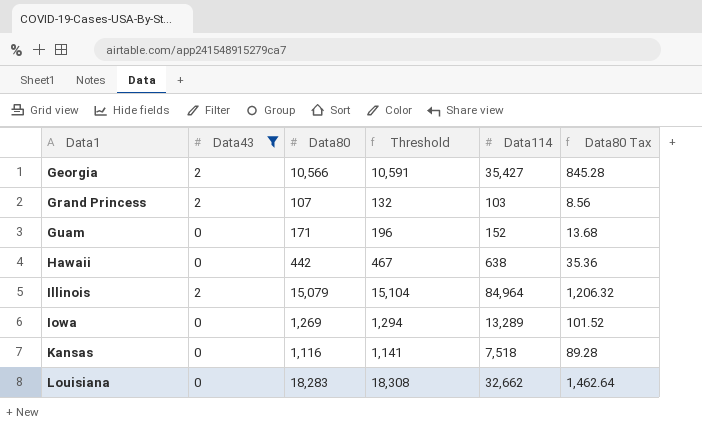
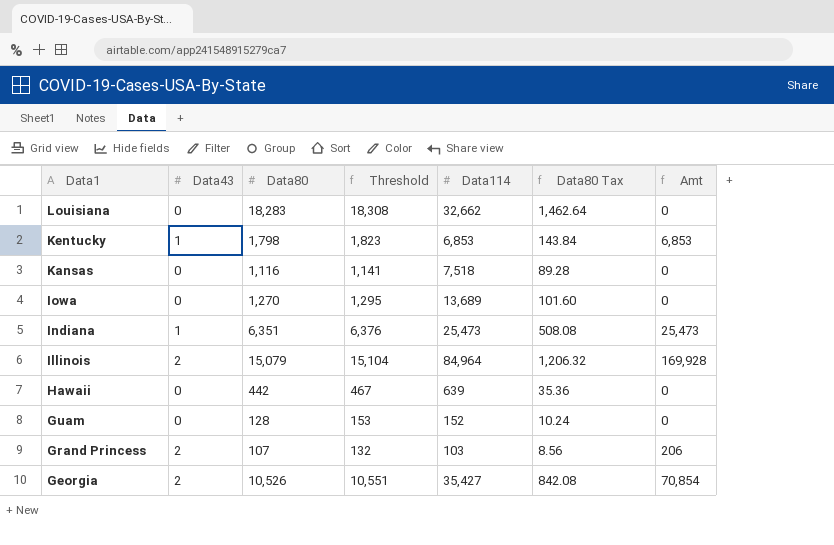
filter: Data43 != 1 -> none
row order: Data1 ascending -> Data1 descending
column Amt | formula: none -> [Data43] * [Data114]
Iowa | Data80: 1,269 -> 1,270
Iowa | Threshold: 1,294 -> 1,295
Iowa | Data114: 13,289 -> 13,689
Iowa | Data80 Tax: 101.52 -> 101.60
Hawaii | Data114: 638 -> 639
Guam | Data80: 171 -> 128
Guam | Threshold: 196 -> 153
Guam | Data80 Tax: 13.68 -> 10.24
Georgia | Data80: 10,566 -> 10,526
Georgia | Threshold: 10,591 -> 10,551
Georgia | Data80 Tax: 845.28 -> 842.08

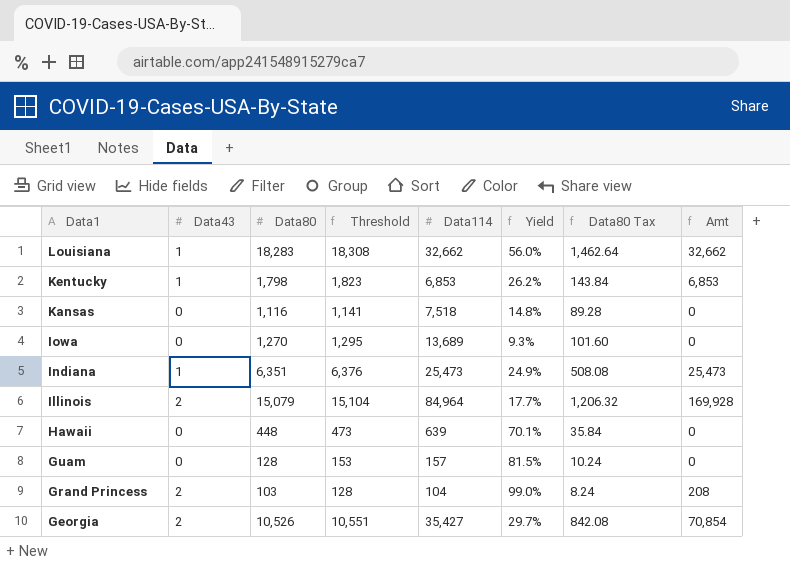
column Yield | formula: none -> [Data80] / [Data114]
Louisiana | Data43: 0 -> 1
Louisiana | Amt: 0 -> 32,662
Hawaii | Data80: 442 -> 448
Hawaii | Threshold: 467 -> 473
Hawaii | Data80 Tax: 35.36 -> 35.84
Guam | Data114: 152 -> 157
Grand Princess | Data80: 107 -> 103
Grand Princess | Threshold: 132 -> 128
Grand Princess | Data114: 103 -> 104
Grand Princess | Data80 Tax: 8.56 -> 8.24
Grand Princess | Amt: 206 -> 208

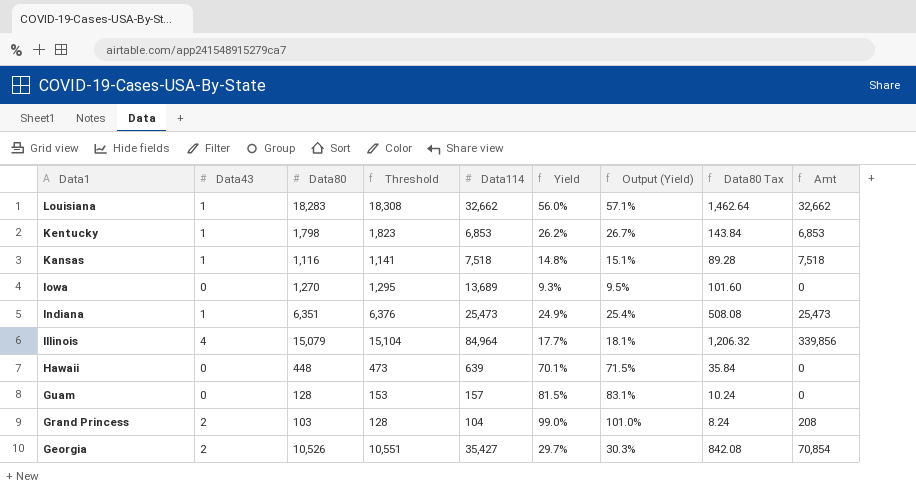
column Output (Yield) | formula: none -> [Yield] * 1.02
Kansas | Data43: 0 -> 1
Kansas | Amt: 0 -> 7,518
Illinois | Data43: 2 -> 4
Illinois | Amt: 169,928 -> 339,856

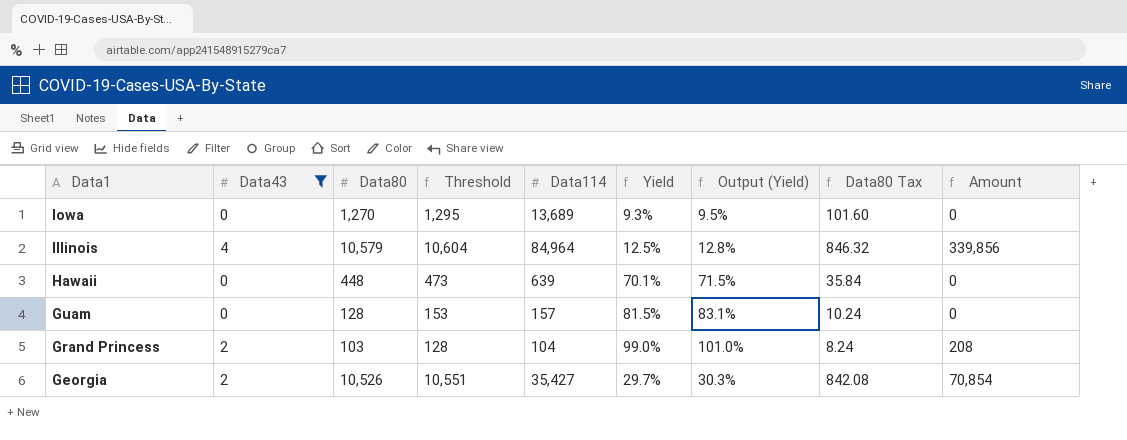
filter: none -> Data43 != 1
column name: Amt -> Amount
Illinois | Data80: 15,079 -> 10,579
Illinois | Threshold: 15,104 -> 10,604
Illinois | Yield: 17.7% -> 12.5%
Illinois | Output (Yield): 18.1% -> 12.8%
Illinois | Data80 Tax: 1,206.32 -> 846.32

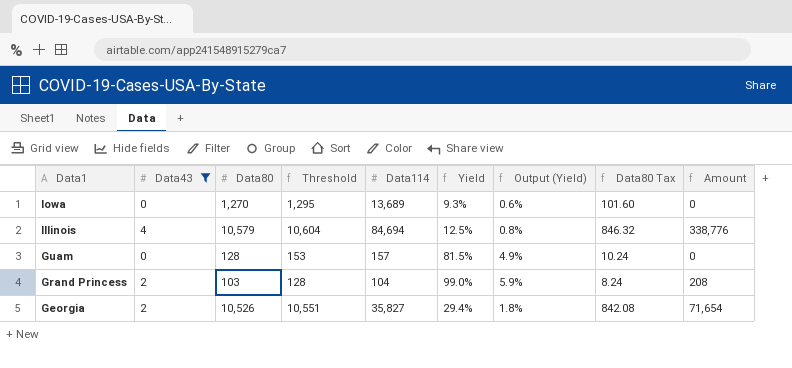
column Output (Yield) | formula: [Yield] * 1.02 -> [Yield] * 0.06
row Hawaii: 0 | 448 | 473 | 639 | 70.1% | 71.5% | 35.84 | 0 -> none
Illinois | Data114: 84,964 -> 84,694
Illinois | Amount: 339,856 -> 338,776
Georgia | Data114: 35,427 -> 35,827
Georgia | Yield: 29.7% -> 29.4%
Georgia | Amount: 70,854 -> 71,654

